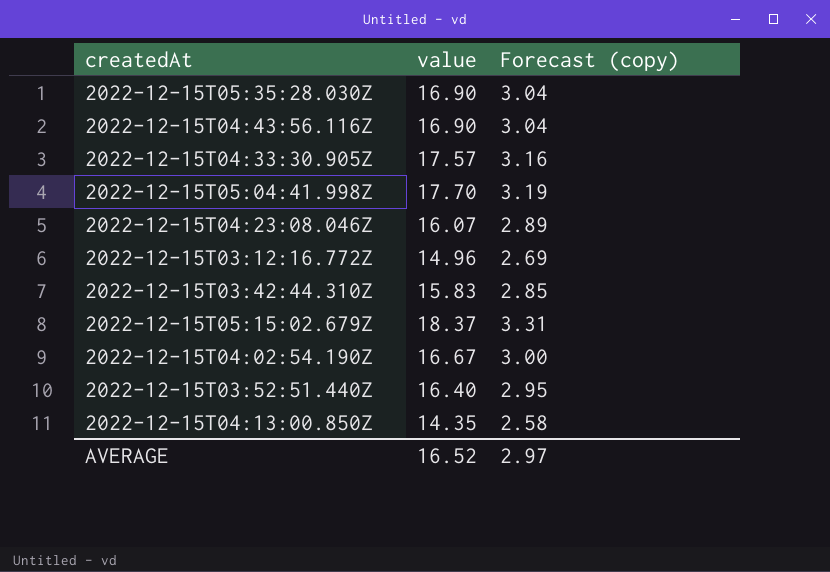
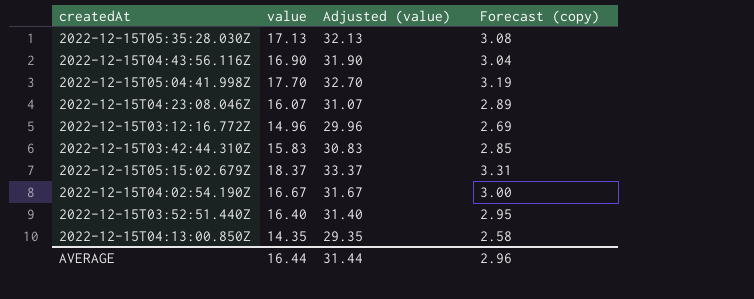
column Adjusted (value) | formula: none -> [value] + 15
row 2022-12-15T04:33:30.905Z: 17.57 | 3.16 -> none
2022-12-15T05:35:28.030Z | value: 16.90 -> 17.13
2022-12-15T05:35:28.030Z | Forecast (copy): 3.04 -> 3.08
AVERAGE | value: 16.52 -> 16.44
AVERAGE | Forecast (copy): 2.97 -> 2.96

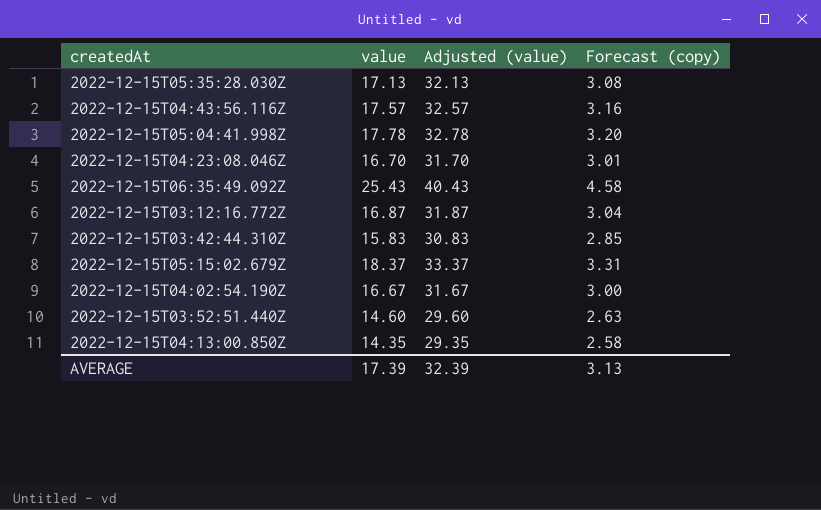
2022-12-15T04:43:56.116Z | value: 16.90 -> 17.57
2022-12-15T04:43:56.116Z | Adjusted (value): 31.90 -> 32.57
2022-12-15T04:43:56.116Z | Forecast (copy): 3.04 -> 3.16
2022-12-15T05:04:41.998Z | value: 17.70 -> 17.78
2022-12-15T05:04:41.998Z | Adjusted (value): 32.70 -> 32.78
2022-12-15T05:04:41.998Z | Forecast (copy): 3.19 -> 3.20
2022-12-15T04:23:08.046Z | value: 16.07 -> 16.70
2022-12-15T04:23:08.046Z | Adjusted (value): 31.07 -> 31.70
2022-12-15T04:23:08.046Z | Forecast (copy): 2.89 -> 3.01
row 2022-12-15T06:35:49.092Z: none -> 25.43 | 40.43 | 4.58
2022-12-15T03:12:16.772Z | value: 14.96 -> 16.87
2022-12-15T03:12:16.772Z | Adjusted (value): 29.96 -> 31.87
2022-12-15T03:12:16.772Z | Forecast (copy): 2.69 -> 3.04
2022-12-15T03:52:51.440Z | value: 16.40 -> 14.60
2022-12-15T03:52:51.440Z | Adjusted (value): 31.40 -> 29.60
2022-12-15T03:52:51.440Z | Forecast (copy): 2.95 -> 2.63
AVERAGE | value: 16.44 -> 17.39
AVERAGE | Adjusted (value): 31.44 -> 32.39
AVERAGE | Forecast (copy): 2.96 -> 3.13

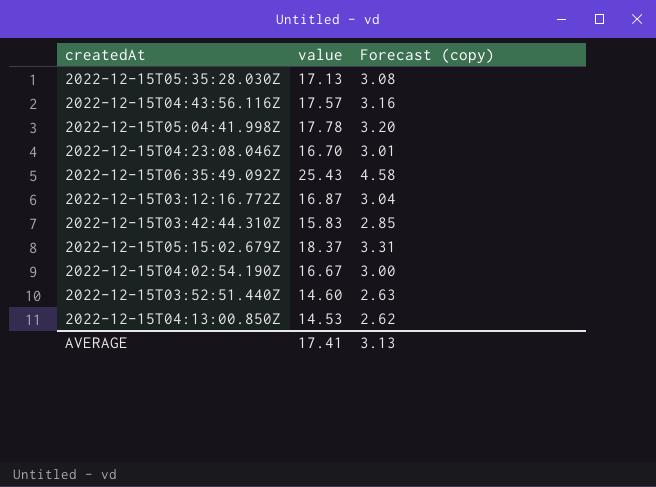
column Adjusted (value) | formula: [value] + 15 -> none
2022-12-15T04:13:00.850Z | value: 14.35 -> 14.53
2022-12-15T04:13:00.850Z | Forecast (copy): 2.58 -> 2.62
AVERAGE | value: 17.39 -> 17.41

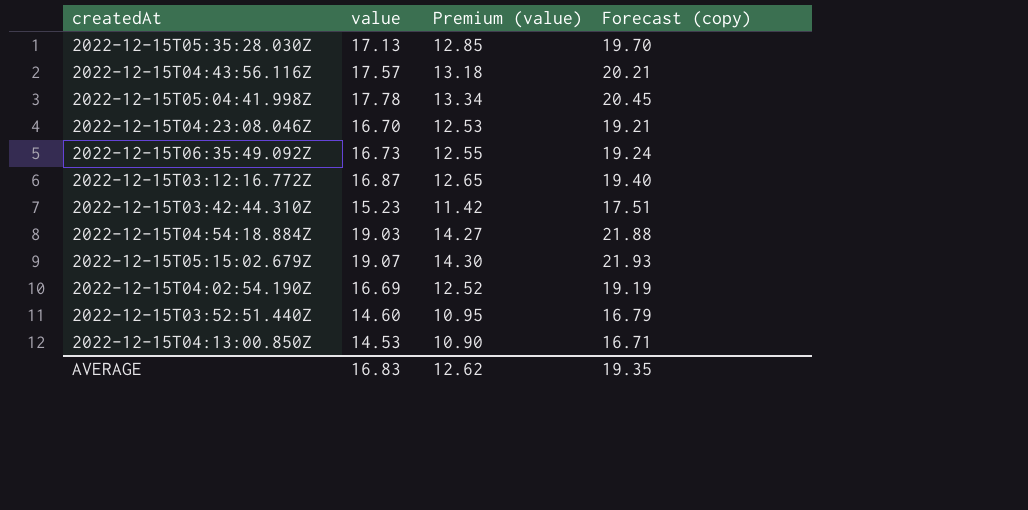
column Premium (value) | formula: none -> [value] * 0.75
column Forecast (copy) | formula: [value] * 0.18 -> [value] * 1.15
2022-12-15T06:35:49.092Z | value: 25.43 -> 16.73
2022-12-15T03:42:44.310Z | value: 15.83 -> 15.23
row 2022-12-15T04:54:18.884Z: none -> 19.03 | 14.27 | 21.88
2022-12-15T05:15:02.679Z | value: 18.37 -> 19.07
2022-12-15T04:02:54.190Z | value: 16.67 -> 16.69
AVERAGE | value: 17.41 -> 16.83
AVERAGE | Forecast (copy): 3.13 -> 19.35

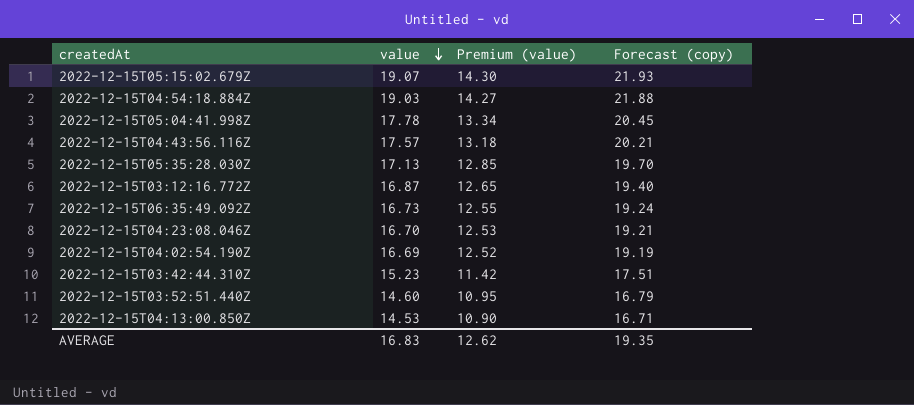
row order: none -> value descending

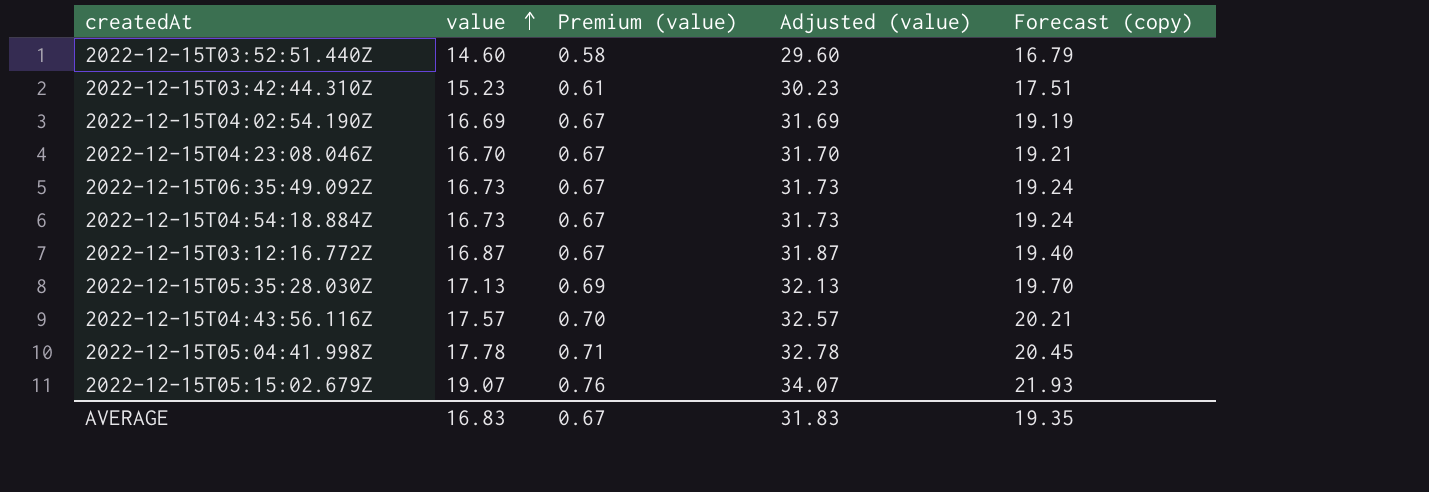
row order: value descending -> value ascending
column Premium (value) | formula: [value] * 0.75 -> [value] * 0.04
column Adjusted (value) | formula: none -> [value] + 15
row 2022-12-15T04:13:00.850Z: 14.53 | 10.90 | 16.71 -> none
2022-12-15T04:54:18.884Z | value: 19.03 -> 16.73
2022-12-15T04:54:18.884Z | Forecast (copy): 21.88 -> 19.24
AVERAGE | Premium (value): 12.62 -> 0.67

